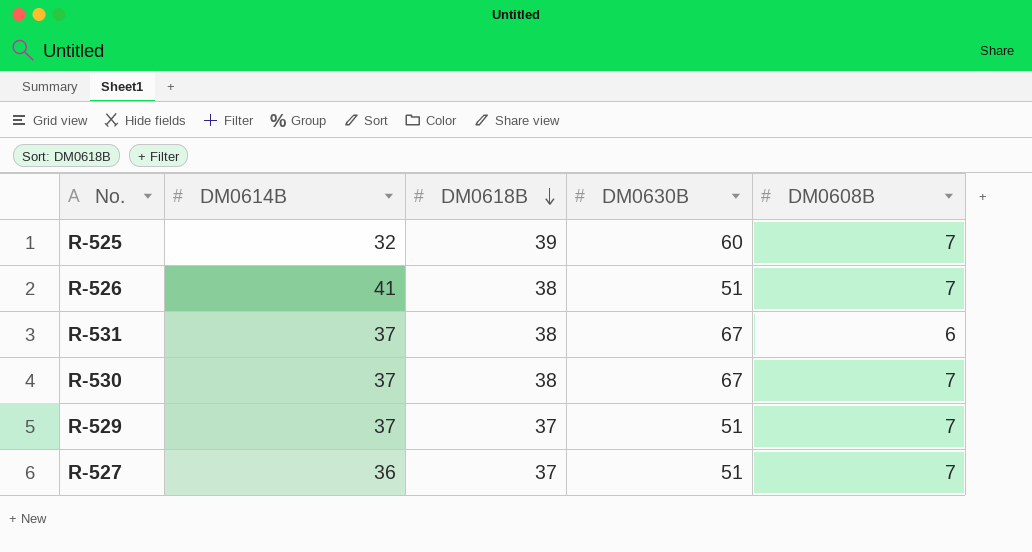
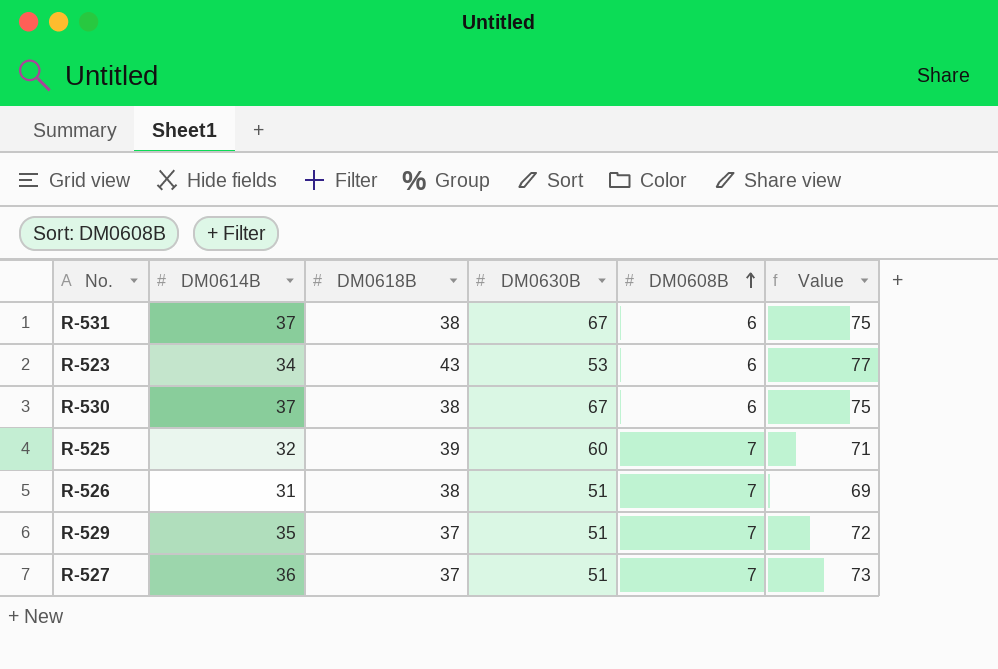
row order: DM0618B descending -> DM0608B ascending
column Value | formula: none -> [DM0614B] + [DM0618B]
row R-523: none -> 34 | 43 | 53 | 6 | 77
R-530 | DM0608B: 7 -> 6
R-526 | DM0614B: 41 -> 31
R-529 | DM0614B: 37 -> 35

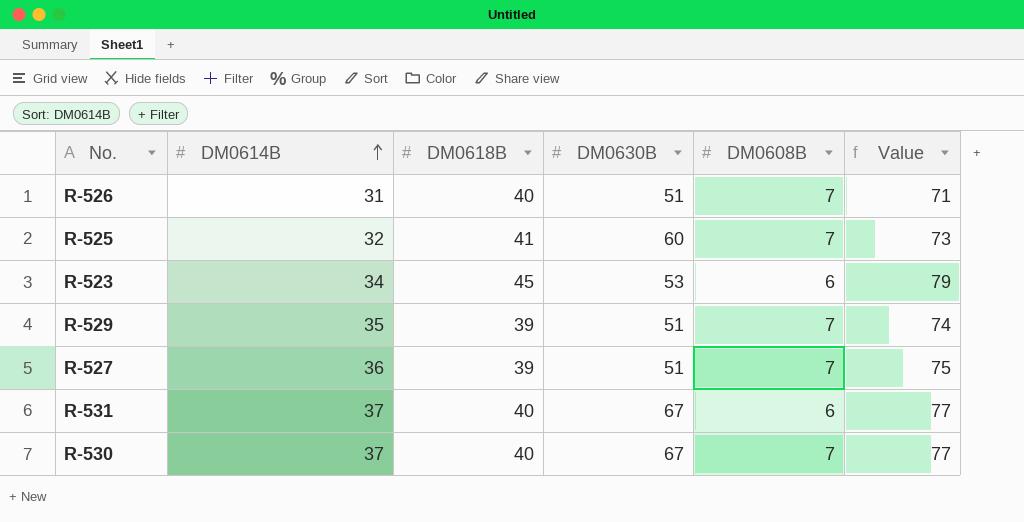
row order: DM0608B ascending -> DM0614B ascending
R-526 | DM0618B: 38 -> 40
R-526 | Value: 69 -> 71
R-525 | DM0618B: 39 -> 41
R-525 | Value: 71 -> 73
R-523 | DM0618B: 43 -> 45
R-523 | Value: 77 -> 79
R-529 | DM0618B: 37 -> 39
R-529 | Value: 72 -> 74
R-527 | DM0618B: 37 -> 39
R-527 | Value: 73 -> 75
R-531 | DM0618B: 38 -> 40
R-531 | Value: 75 -> 77
R-530 | DM0618B: 38 -> 40
R-530 | DM0608B: 6 -> 7
R-530 | Value: 75 -> 77

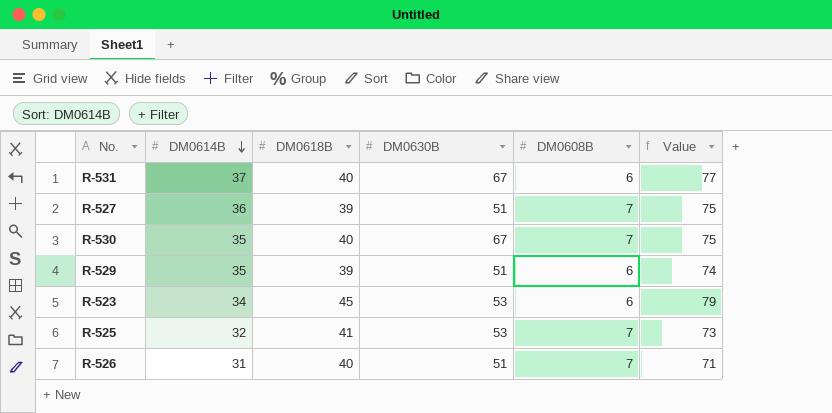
row order: DM0614B ascending -> DM0614B descending
R-530 | DM0614B: 37 -> 35
R-530 | Value: 77 -> 75
R-529 | DM0608B: 7 -> 6
R-525 | DM0630B: 60 -> 53

